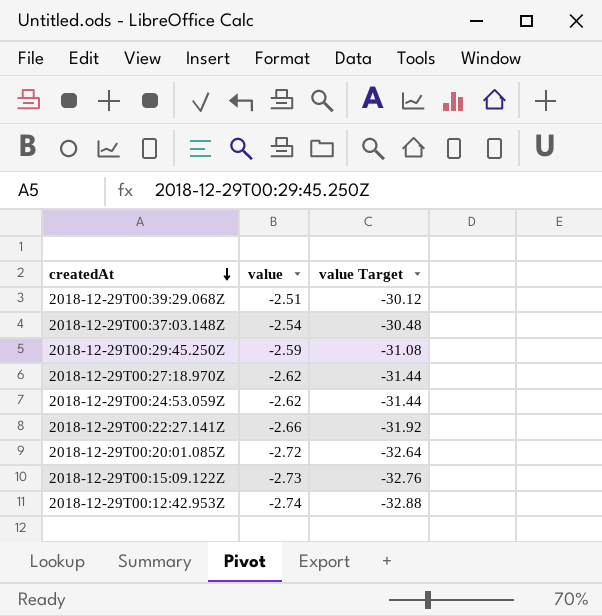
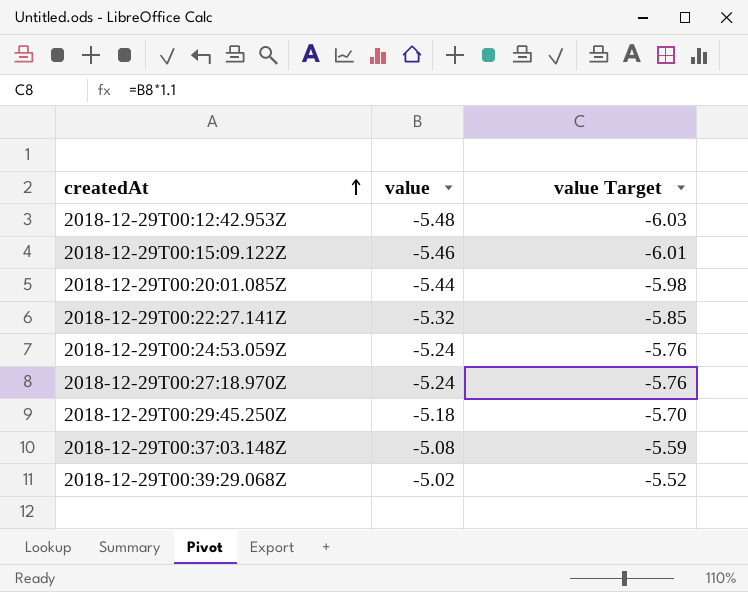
row order: createdAt descending -> createdAt ascending
column value Target | formula: [value] * 12 -> [value] * 1.1
2018-12-29T00:12:42.953Z | value: -2.74 -> -5.48
2018-12-29T00:15:09.122Z | value: -2.73 -> -5.46
2018-12-29T00:20:01.085Z | value: -2.72 -> -5.44
2018-12-29T00:22:27.141Z | value: -2.66 -> -5.32
2018-12-29T00:24:53.059Z | value: -2.62 -> -5.24
2018-12-29T00:27:18.970Z | value: -2.62 -> -5.24
2018-12-29T00:29:45.250Z | value: -2.59 -> -5.18
2018-12-29T00:37:03.148Z | value: -2.54 -> -5.08
2018-12-29T00:39:29.068Z | value: -2.51 -> -5.02

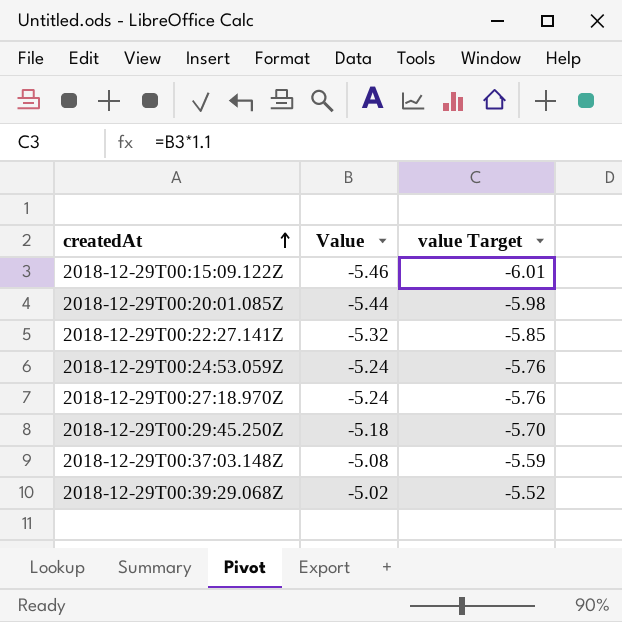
column name: value -> Value
row 2018-12-29T00:12:42.953Z: -5.48 | -6.03 -> none

